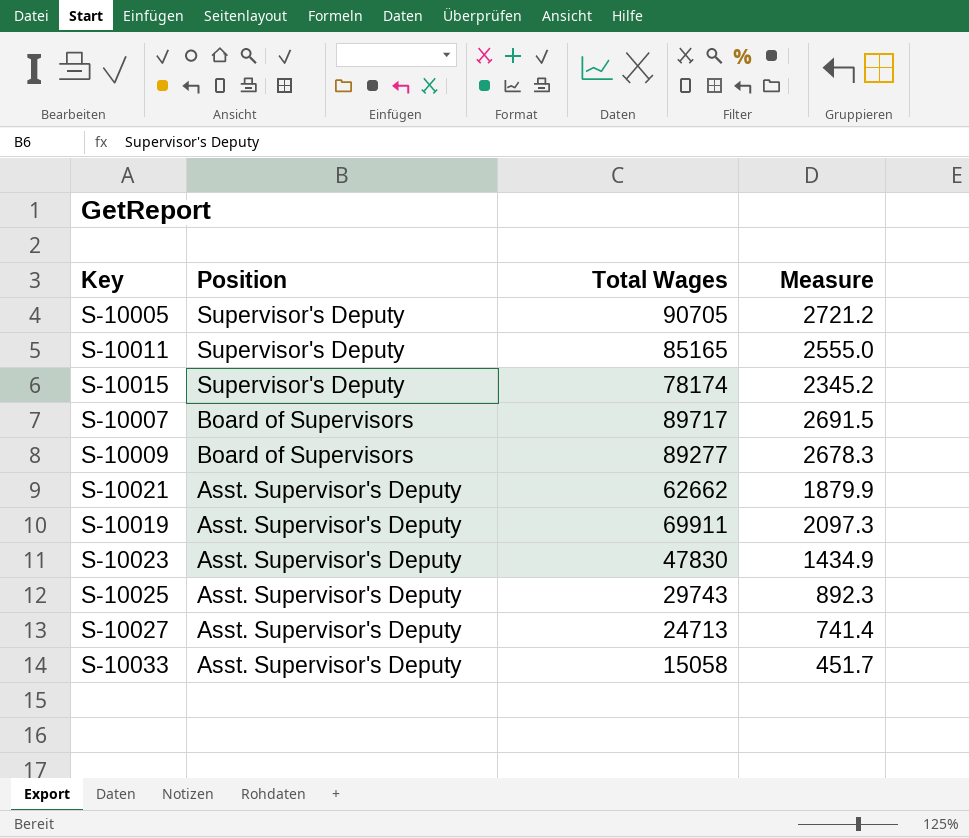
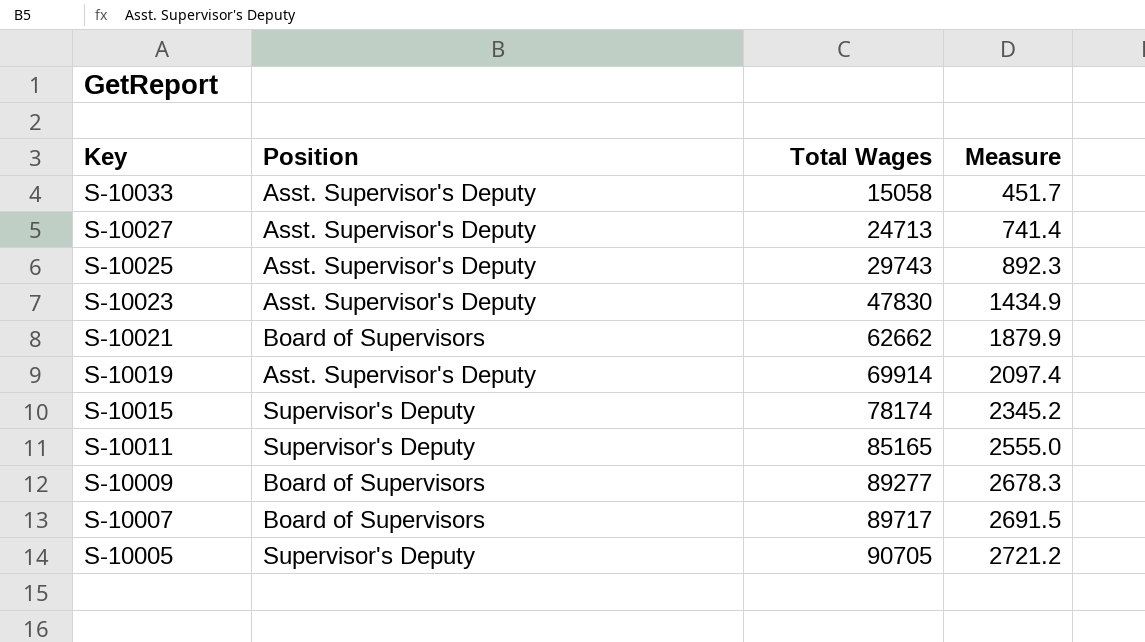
row order: Position descending -> Key descending
S-10021 | Position: Asst. Supervisor's Deputy -> Board of Supervisors
S-10019 | Total Wages: 69911 -> 69914
S-10019 | Measure: 2097.3 -> 2097.4

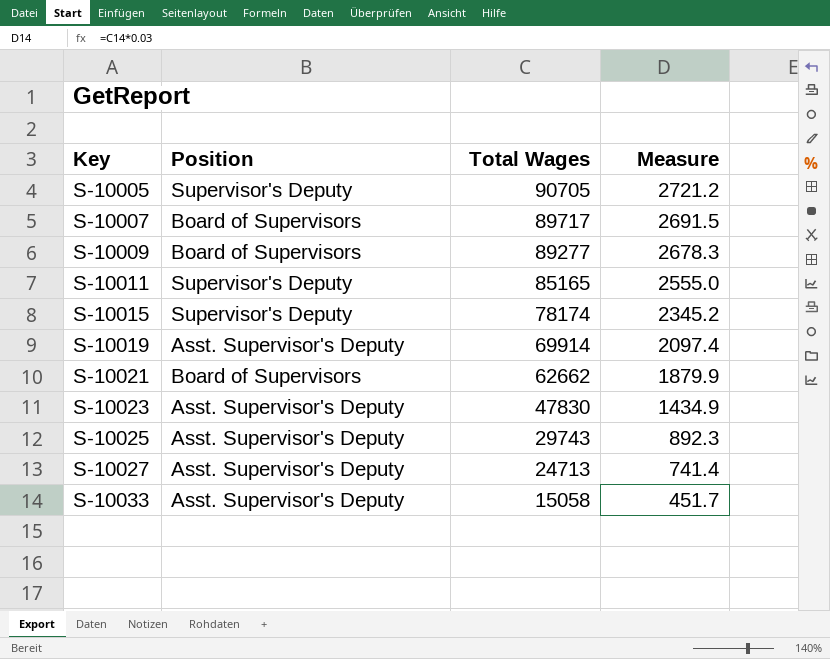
row order: Key descending -> Key ascending

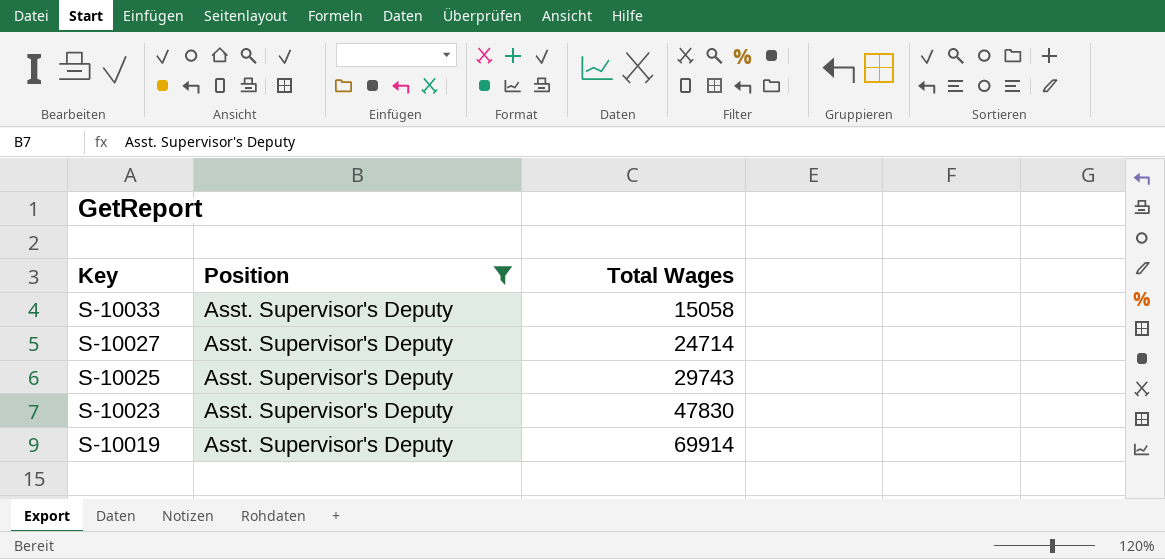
filter: none -> Position = Asst. Supervisor's Deputy
row order: Key ascending -> Key descending
column Measure | formula: [Total Wages] * 0.03 -> none
S-10027 | Total Wages: 24713 -> 24714

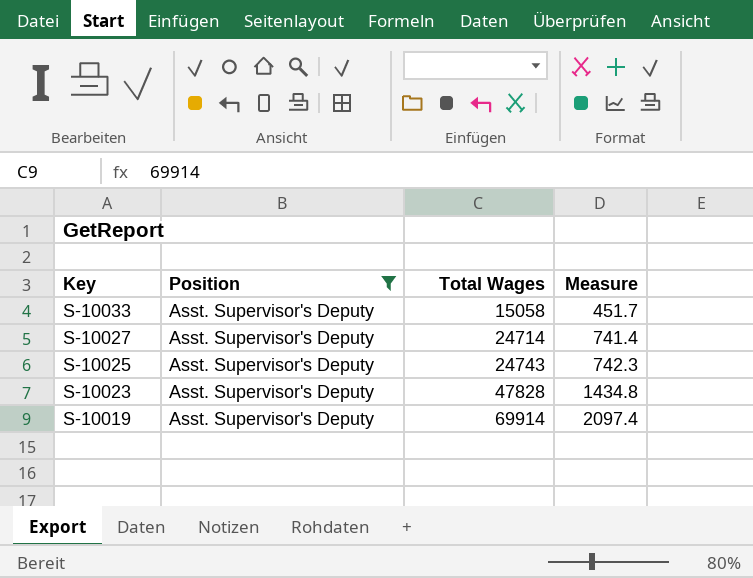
column Measure | formula: none -> [Total Wages] * 0.03
S-10025 | Total Wages: 29743 -> 24743
S-10023 | Total Wages: 47830 -> 47828

